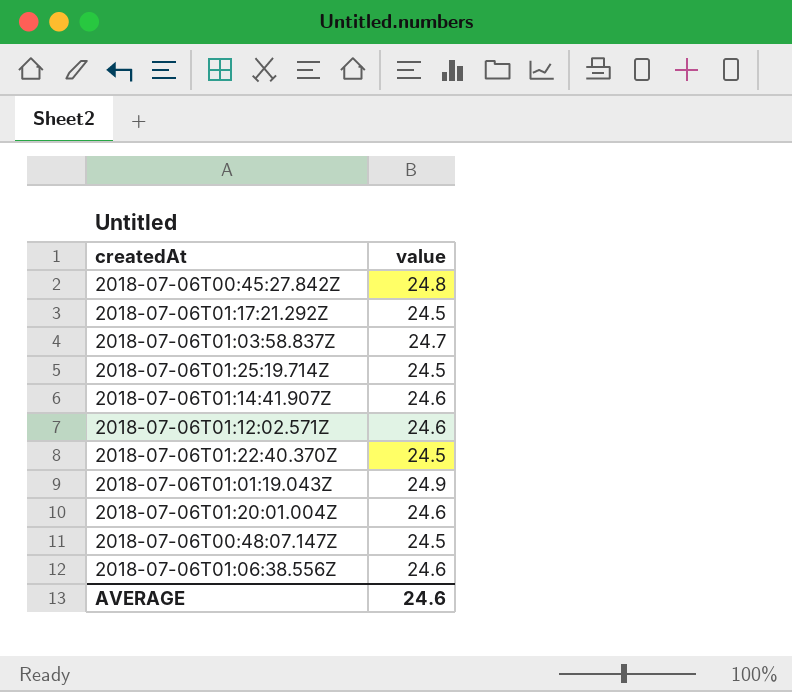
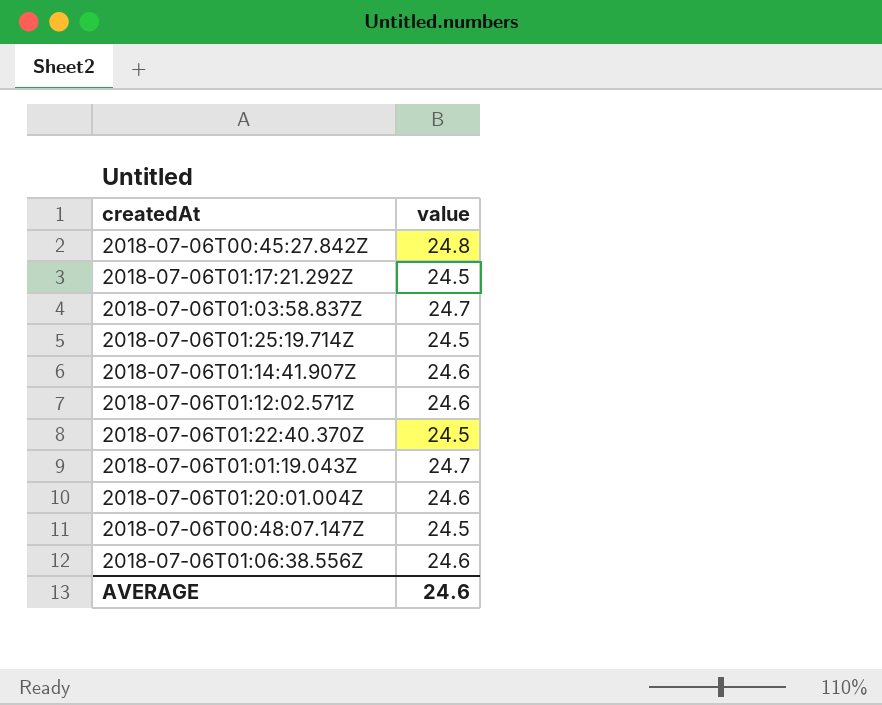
2018-07-06T01:01:19.043Z | value: 24.9 -> 24.7

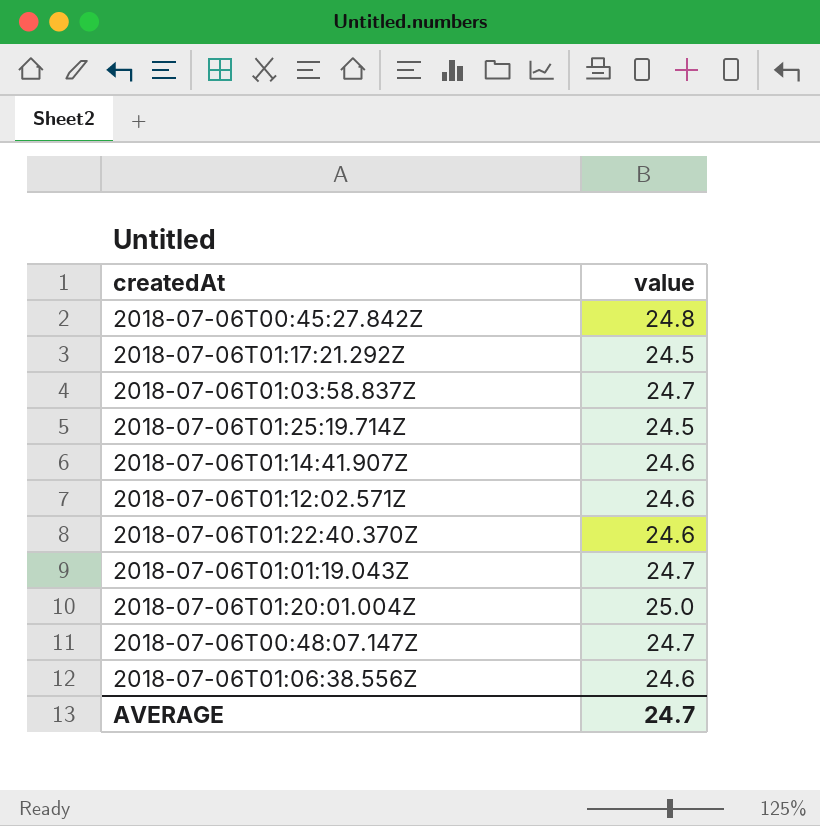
2018-07-06T01:22:40.370Z | value: 24.5 -> 24.6
2018-07-06T01:20:01.004Z | value: 24.6 -> 25.0
2018-07-06T00:48:07.147Z | value: 24.5 -> 24.7
AVERAGE | value: 24.6 -> 24.7

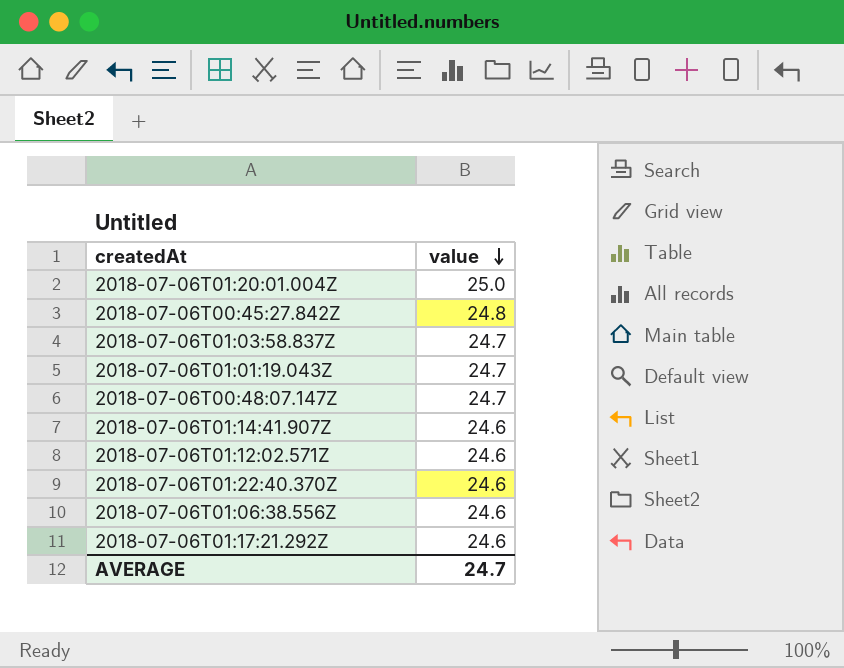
row order: none -> value descending
row 2018-07-06T01:25:19.714Z: 24.5 -> none
2018-07-06T01:17:21.292Z | value: 24.5 -> 24.6

